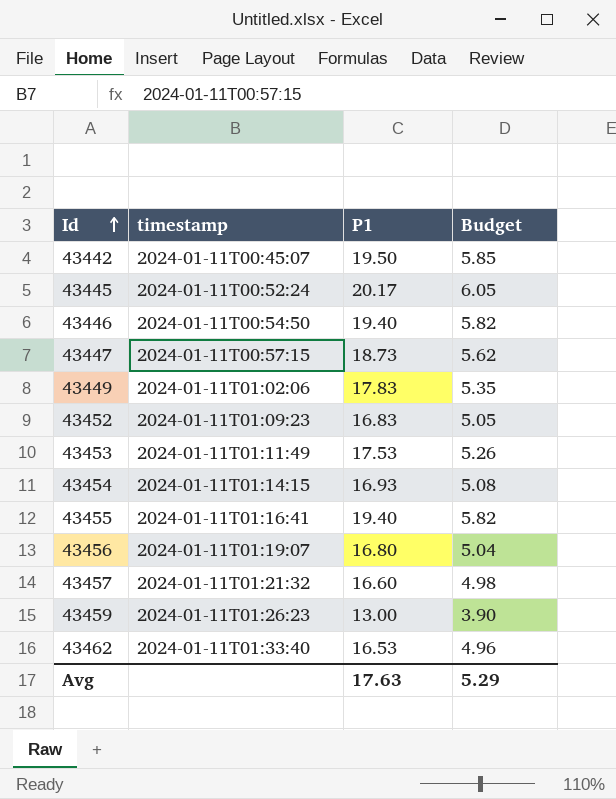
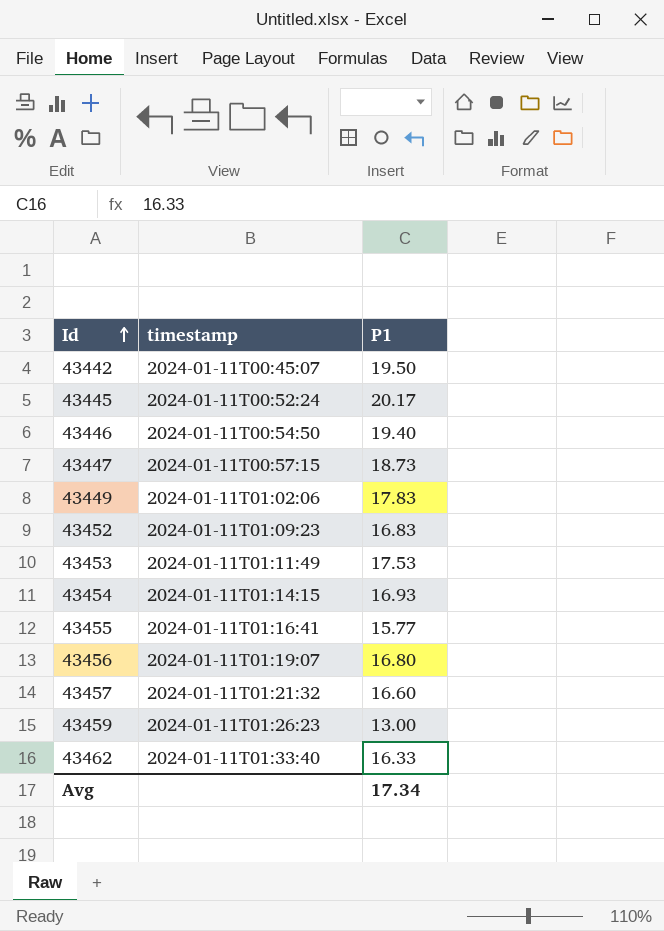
column Budget | formula: [P1] * 0.3 -> none
43455 | P1: 19.40 -> 15.77
43462 | P1: 16.53 -> 16.33
Avg | P1: 17.63 -> 17.34

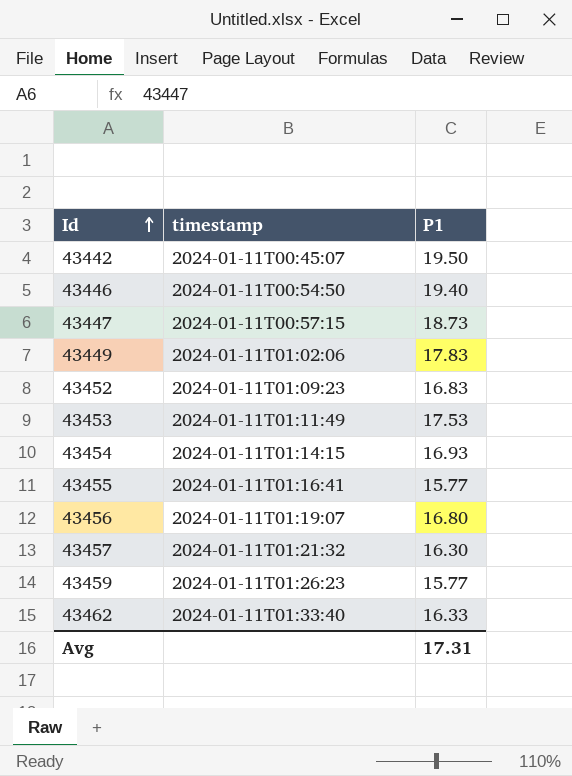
row 43445: 2024-01-11T00:52:24 | 20.17 -> none
43457 | P1: 16.60 -> 16.30
43459 | P1: 13.00 -> 15.77
Avg | P1: 17.34 -> 17.31

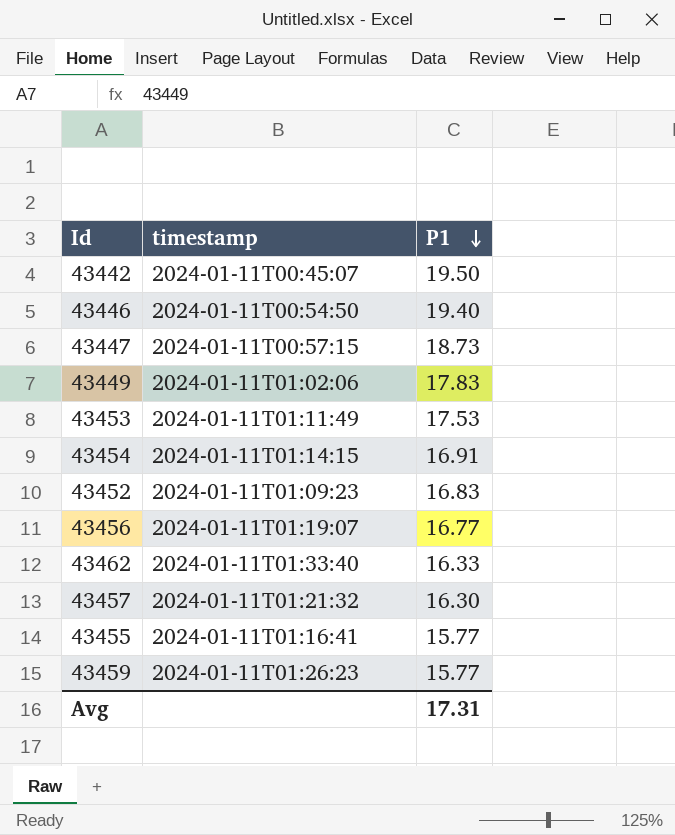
row order: Id ascending -> P1 descending
43454 | P1: 16.93 -> 16.91
43456 | P1: 16.80 -> 16.77

